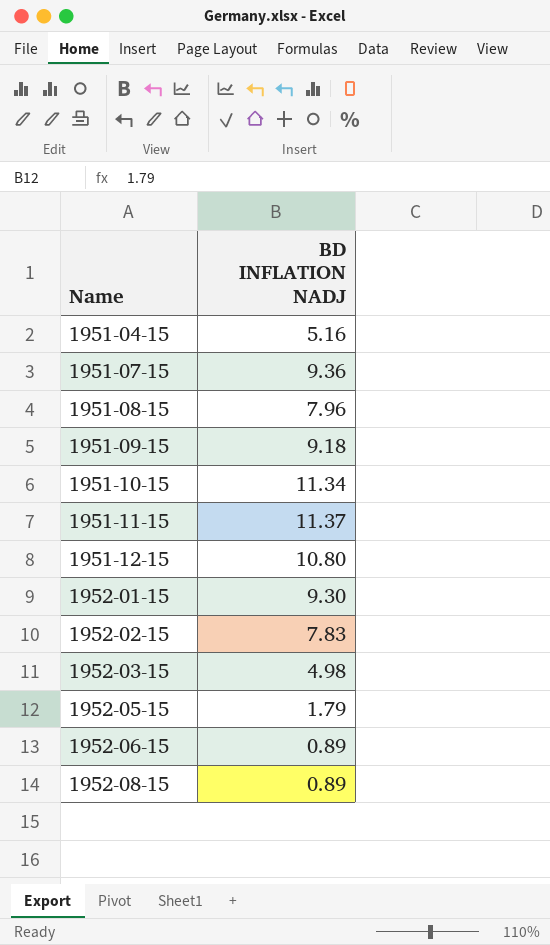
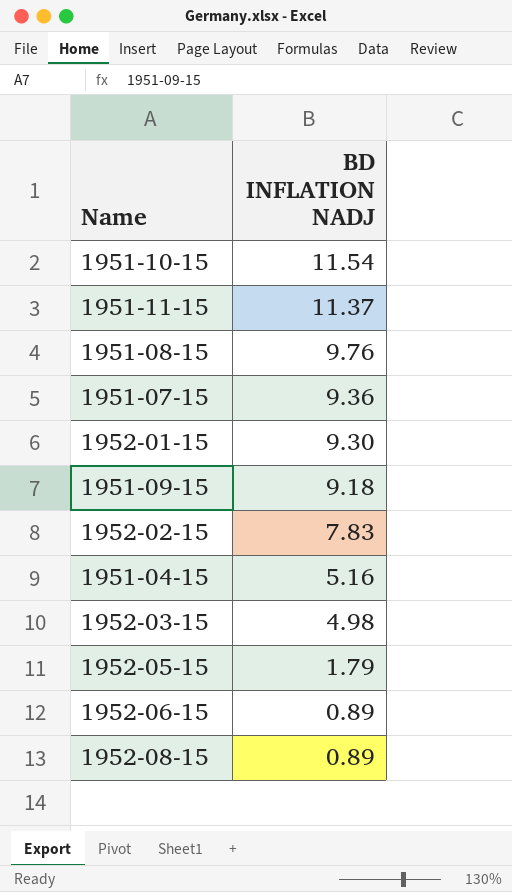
row order: Name ascending -> BD INFLATION NADJ descending
row 1951-12-15: 10.80 -> none
1951-10-15 | BD INFLATION NADJ: 11.34 -> 11.54
1951-08-15 | BD INFLATION NADJ: 7.96 -> 9.76

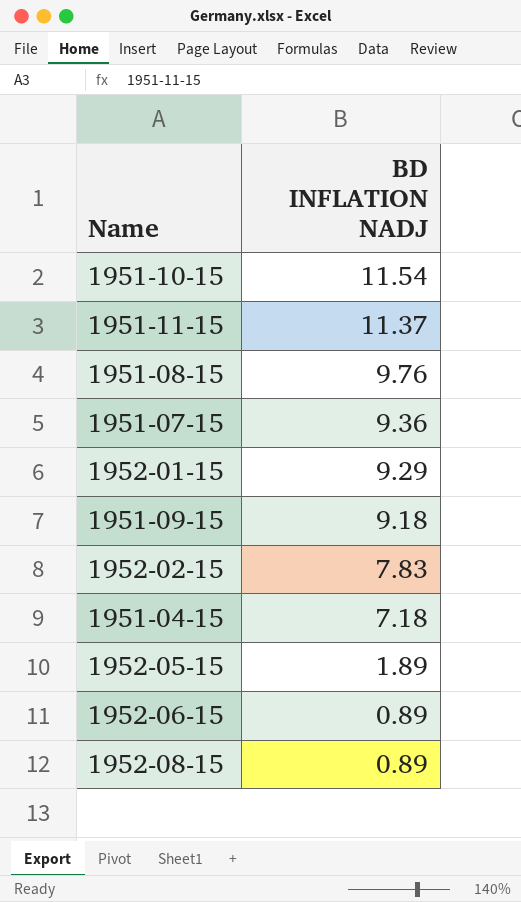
row 1952-03-15: 4.98 -> none
1952-01-15 | BD INFLATION NADJ: 9.30 -> 9.29
1951-04-15 | BD INFLATION NADJ: 5.16 -> 7.18
1952-05-15 | BD INFLATION NADJ: 1.79 -> 1.89

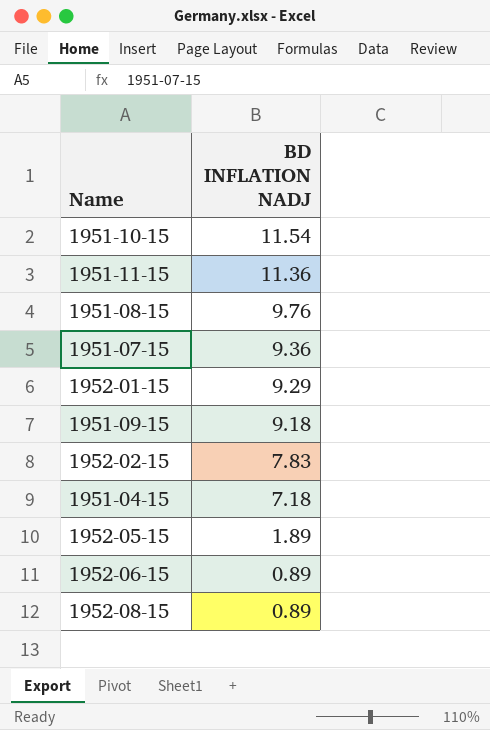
1951-11-15 | BD INFLATION NADJ: 11.37 -> 11.36

